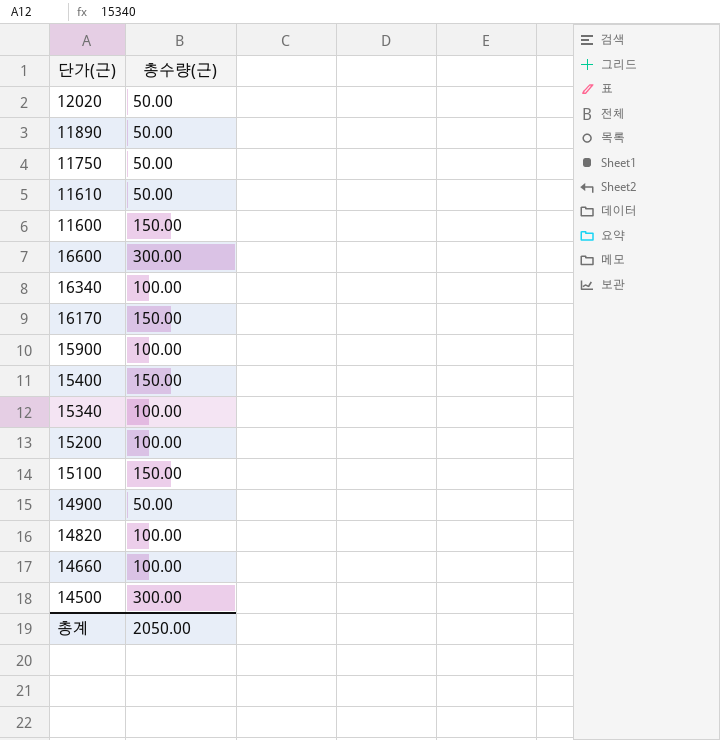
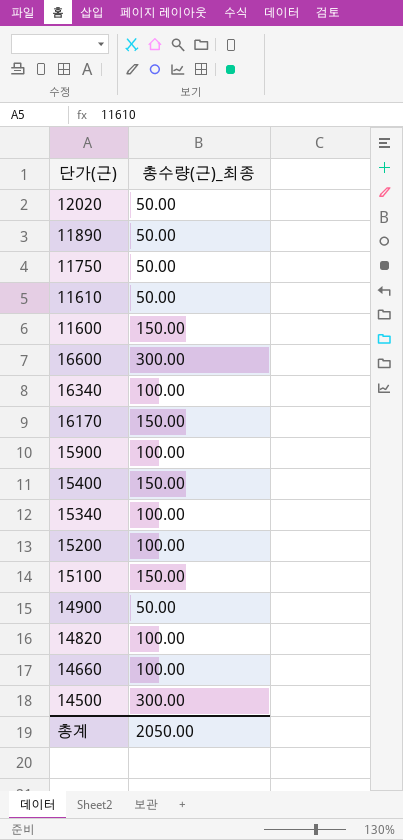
column name: 총수량(근) -> 총수량(근)_최종

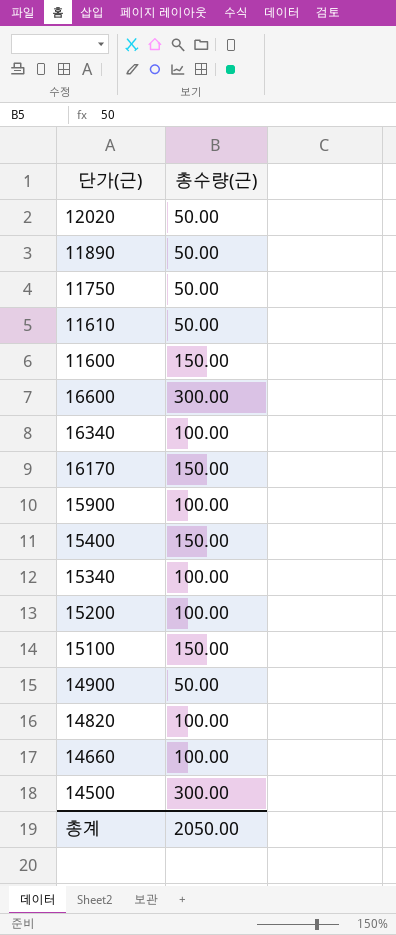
column name: 총수량(근)_최종 -> 총수량(근)

